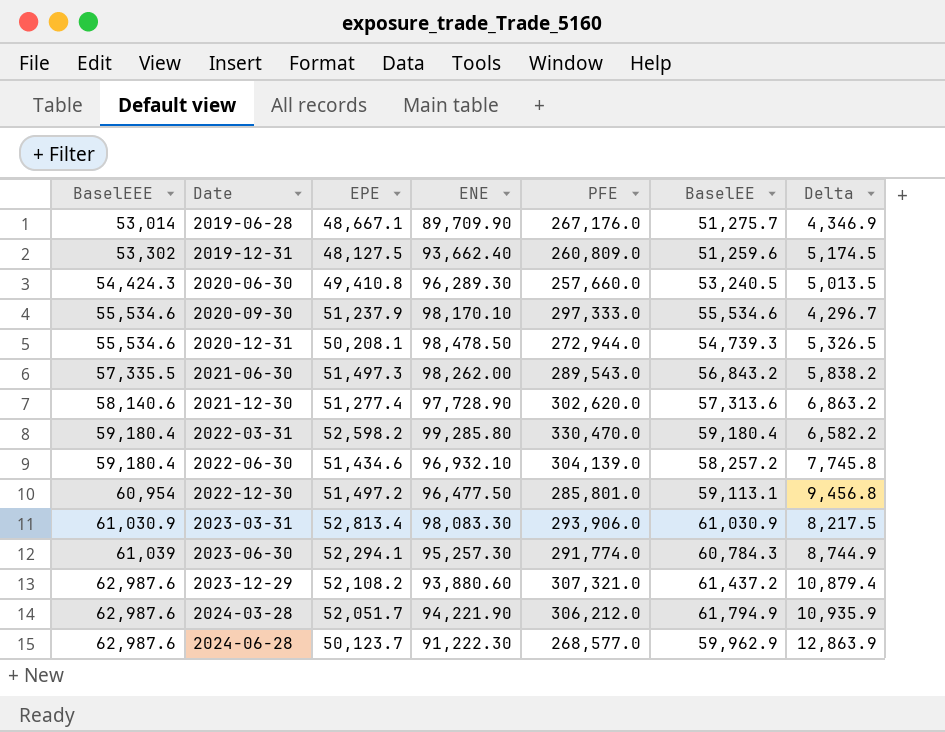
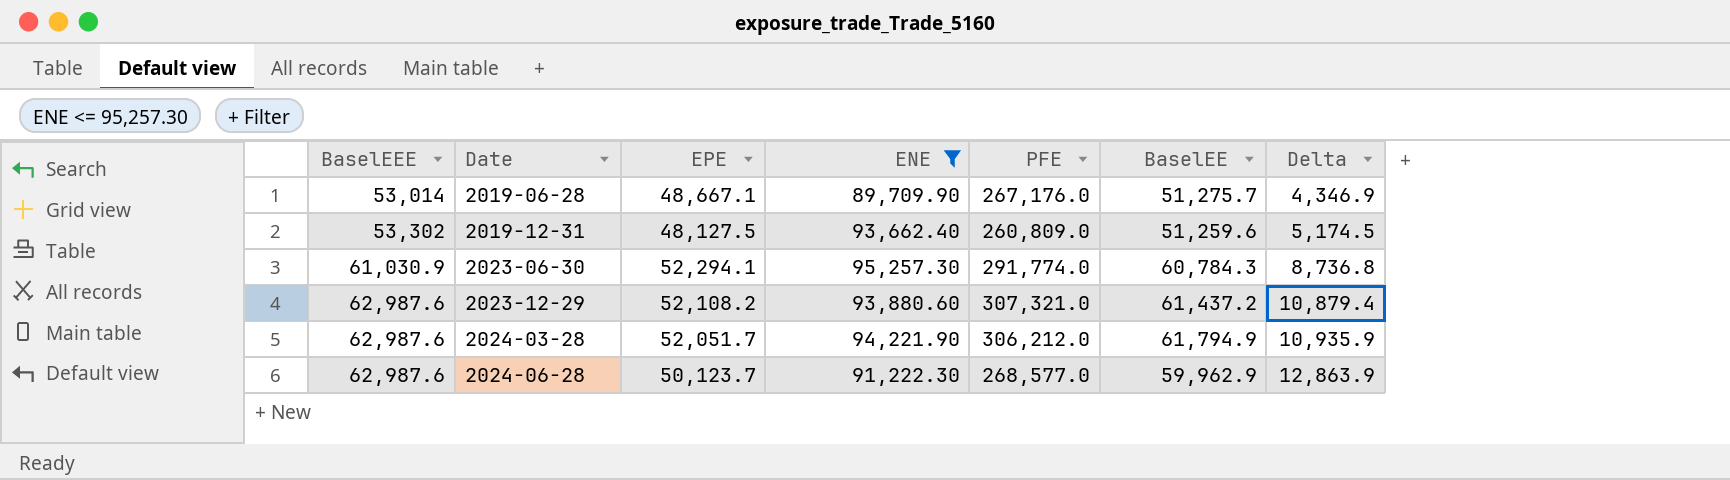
filter: none -> ENE <= 95,257.30
2023-06-30 | BaselEEE: 61,039 -> 61,030.9
2023-06-30 | Delta: 8,744.9 -> 8,736.8

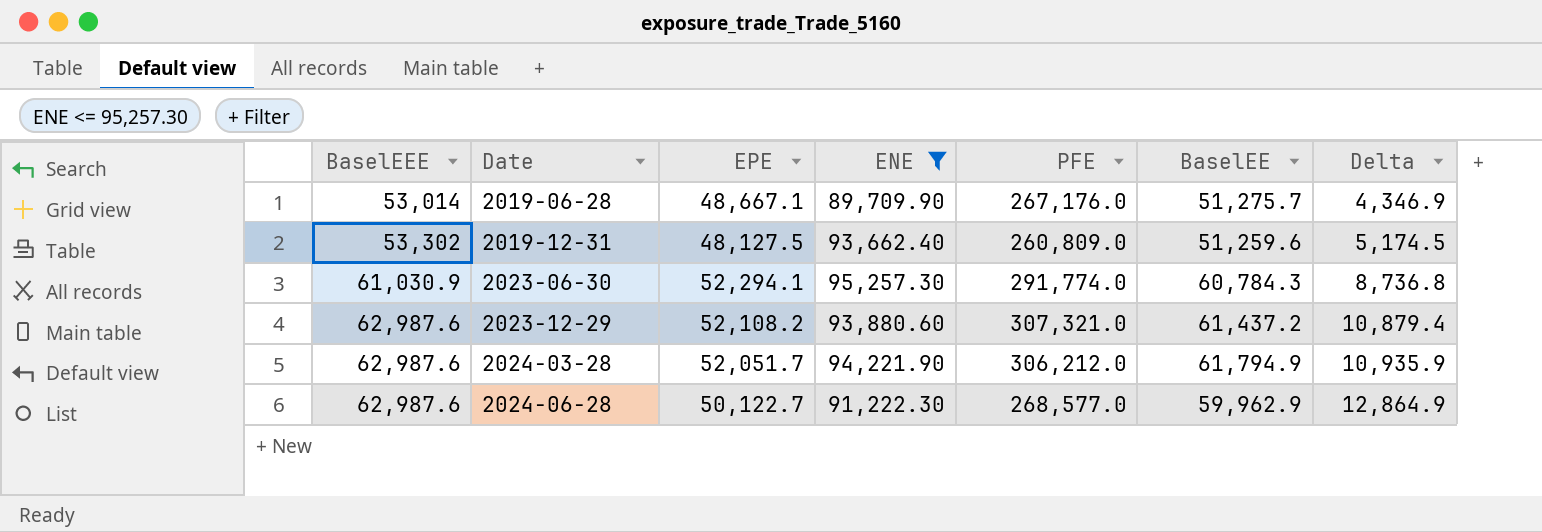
2024-06-28 | EPE: 50,123.7 -> 50,122.7
2024-06-28 | Delta: 12,863.9 -> 12,864.9

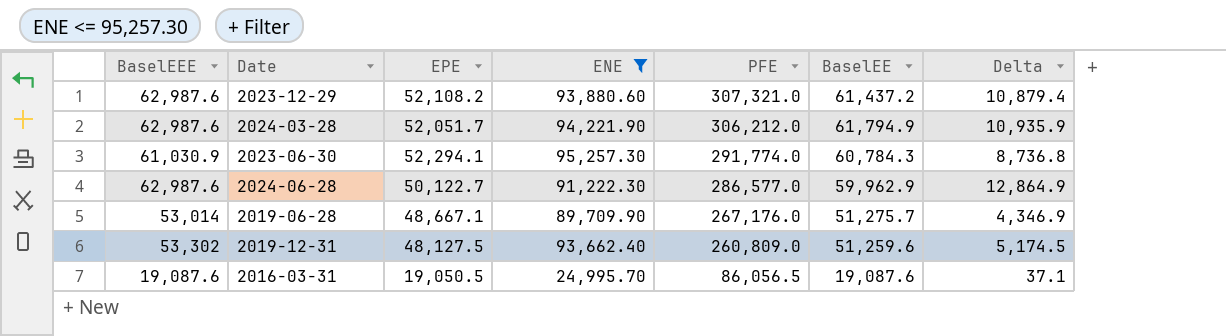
row order: BaselEEE ascending -> PFE descending
2024-06-28 | PFE: 268,577.0 -> 286,577.0
row 2016-03-31: none -> 19,087.6 | 19,050.5 | 24,995.70 | 86,056.5 | 19,087.6 | 37.1

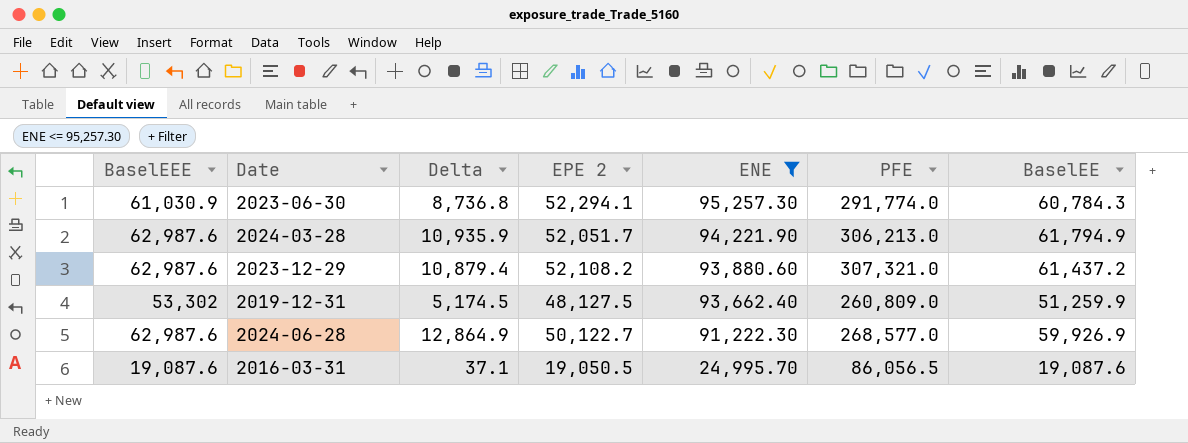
row order: PFE descending -> ENE descending
column Delta | position: 7 -> 3
column name: EPE -> EPE 2
row 2019-06-28: 53,014 | 48,667.1 | 89,709.90 | 267,176.0 | 51,275.7 | 4,346.9 -> none
2024-03-28 | PFE: 306,212.0 -> 306,213.0
2019-12-31 | BaselEE: 51,259.6 -> 51,259.9
2024-06-28 | PFE: 286,577.0 -> 268,577.0
2024-06-28 | BaselEE: 59,962.9 -> 59,926.9

